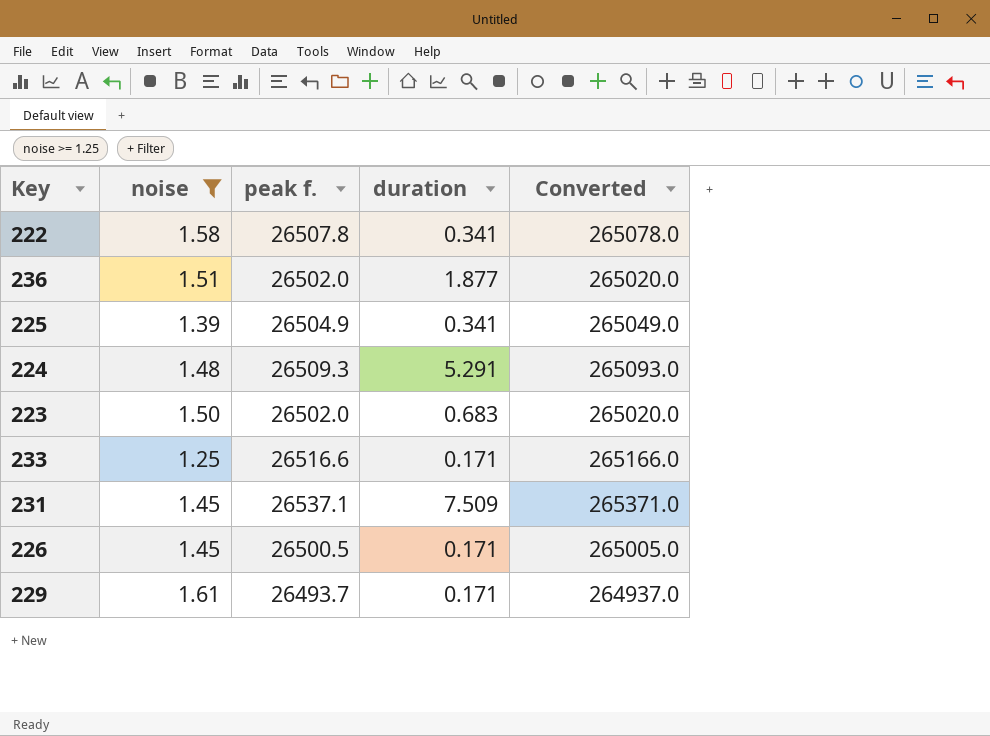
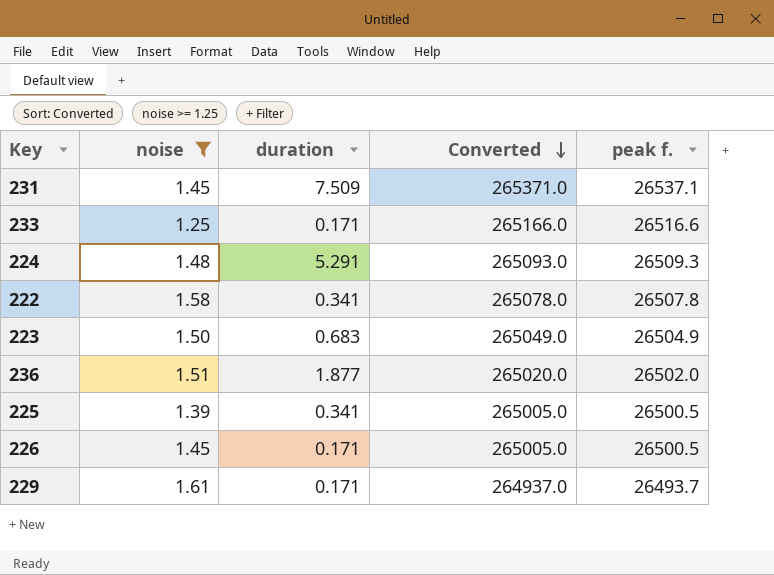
row order: none -> Converted descending
column peak f. | position: 3 -> 5
223 | Converted: 265020.0 -> 265049.0
223 | peak f.: 26502.0 -> 26504.9
225 | Converted: 265049.0 -> 265005.0
225 | peak f.: 26504.9 -> 26500.5

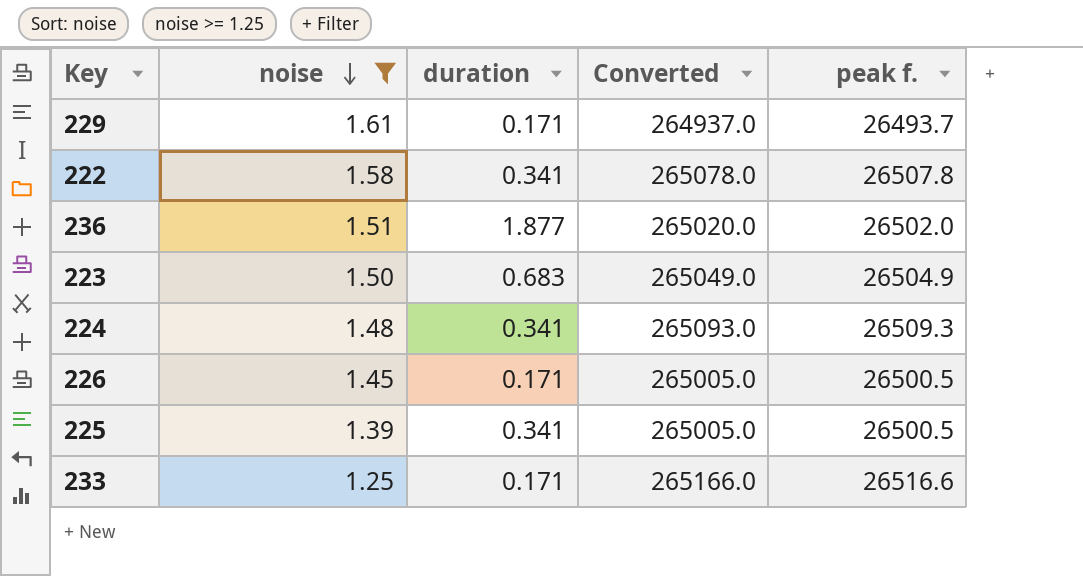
row order: Converted descending -> noise descending
row 231: 1.45 | 7.509 | 265371.0 | 26537.1 -> none
224 | duration: 5.291 -> 0.341

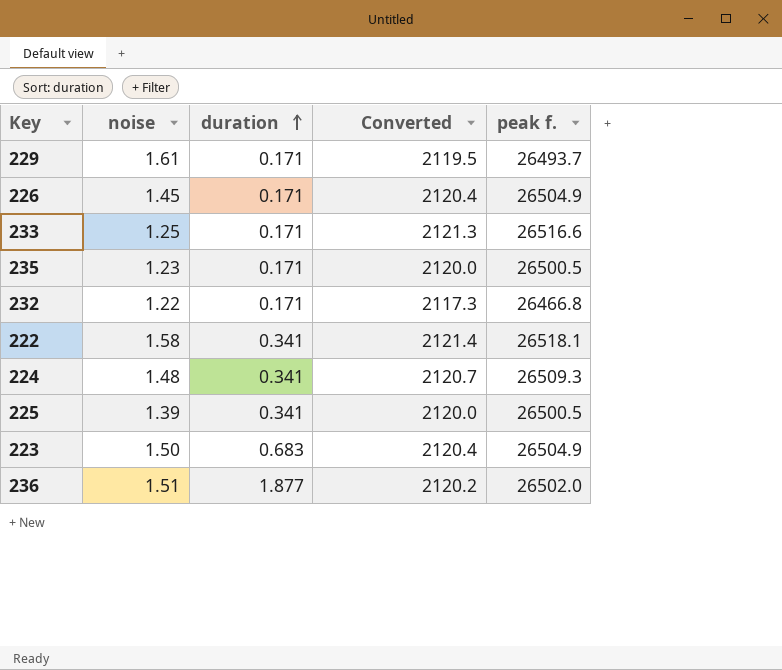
filter: noise >= 1.25 -> none
row order: noise descending -> duration ascending
column Converted | formula: [peak f.] * 10 -> [peak f.] * 0.08
226 | peak f.: 26500.5 -> 26504.9
222 | peak f.: 26507.8 -> 26518.1

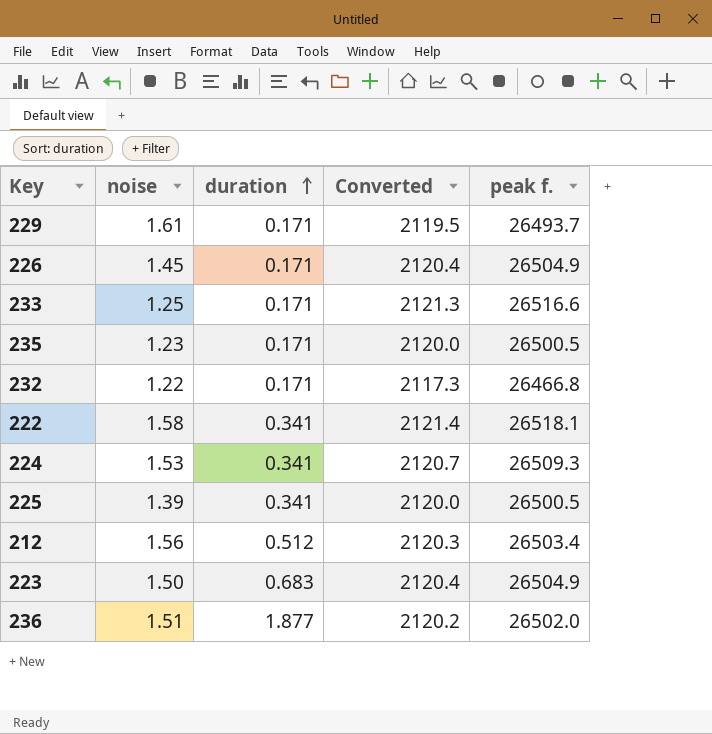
224 | noise: 1.48 -> 1.53
row 212: none -> 1.56 | 0.512 | 2120.3 | 26503.4

